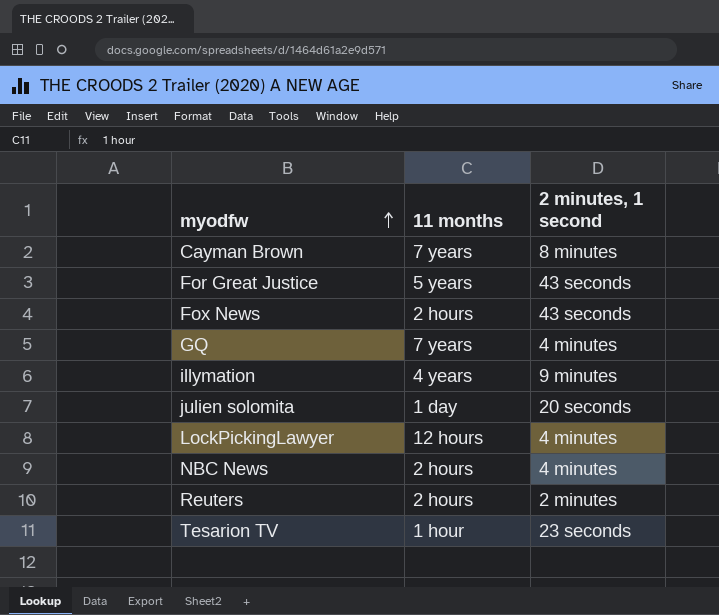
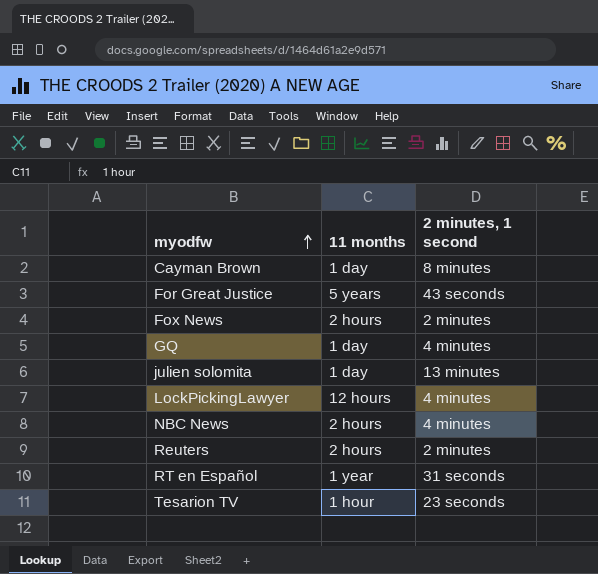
row illymation: 4 years | 9 minutes -> none
Cayman Brown | 11 months: 7 years -> 1 day
Fox News | 2 minutes, 1 second: 43 seconds -> 2 minutes
GQ | 11 months: 7 years -> 1 day
julien solomita | 2 minutes, 1 second: 20 seconds -> 13 minutes
row RT en Español: none -> 1 year | 31 seconds

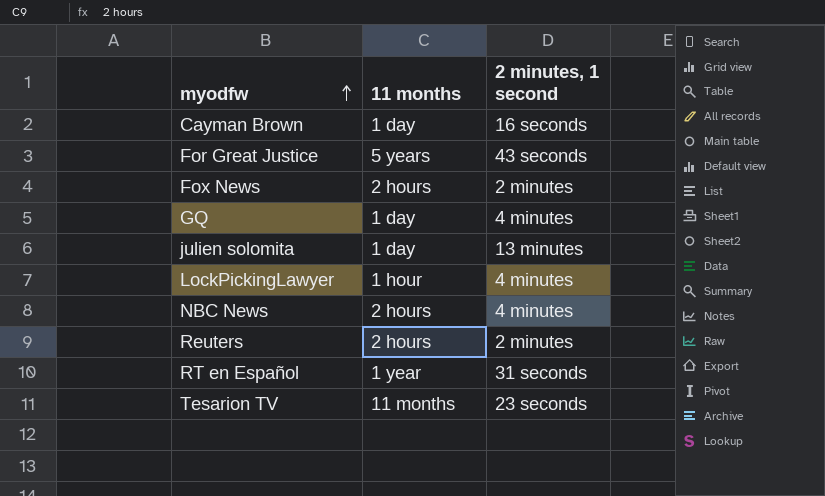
Cayman Brown | 2 minutes, 1 second: 8 minutes -> 16 seconds
LockPickingLawyer | 11 months: 12 hours -> 1 hour
Tesarion TV | 11 months: 1 hour -> 11 months

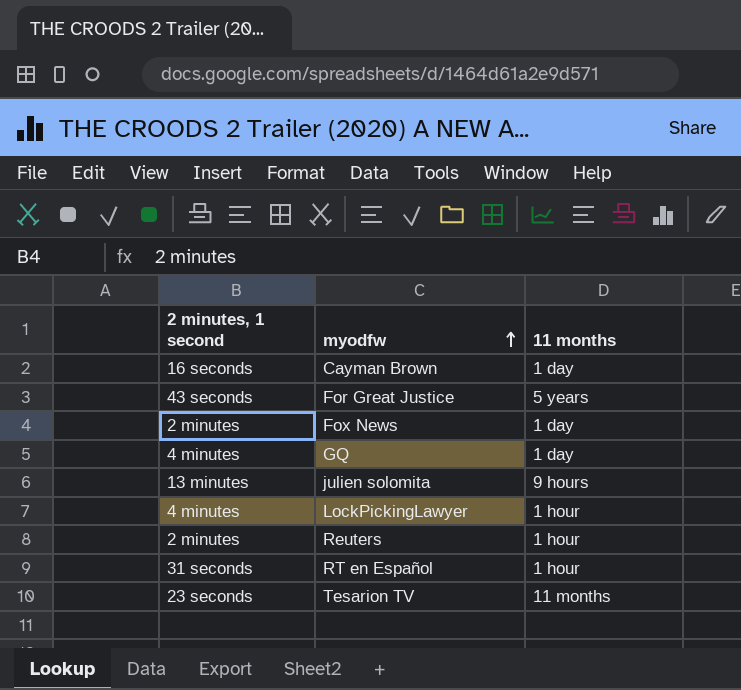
column 2 minutes, 1 second | position: 3 -> 1
row NBC News: 2 hours | 4 minutes -> none
Fox News | 11 months: 2 hours -> 1 day
julien solomita | 11 months: 1 day -> 9 hours
Reuters | 11 months: 2 hours -> 1 hour
RT en Español | 11 months: 1 year -> 1 hour

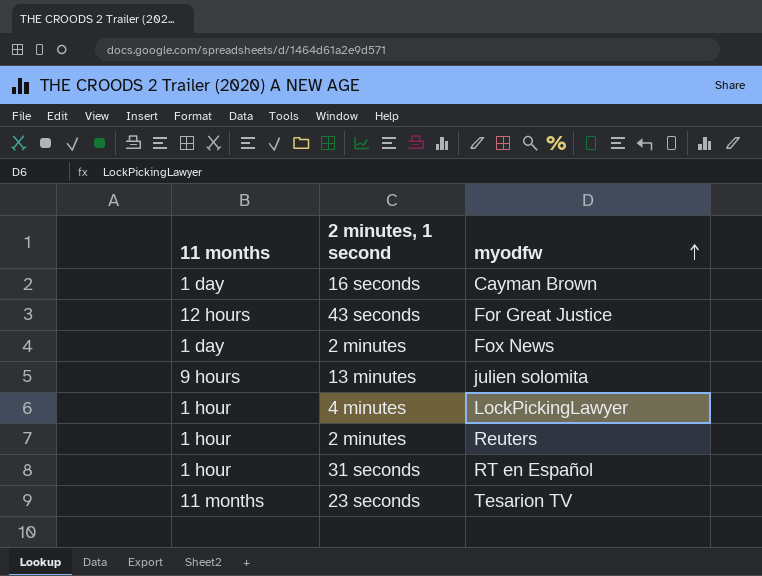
column 11 months | position: 3 -> 1
row GQ: 4 minutes | 1 day -> none
For Great Justice | 11 months: 5 years -> 12 hours

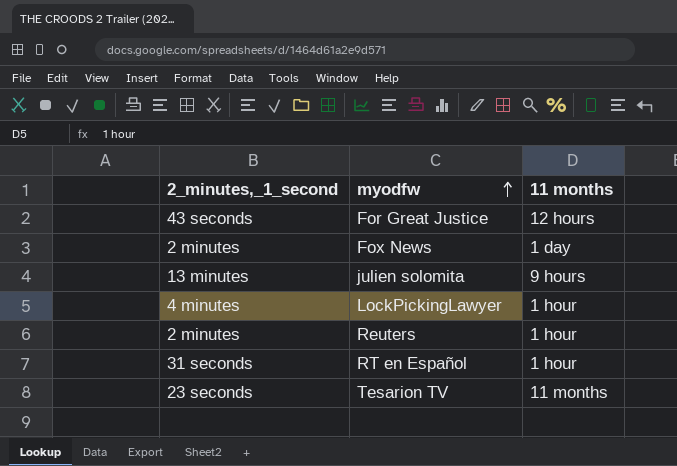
column name: 2 minutes, 1 second -> 2_minutes,_1_second
column 11 months | position: 1 -> 3
row Cayman Brown: 1 day | 16 seconds -> none

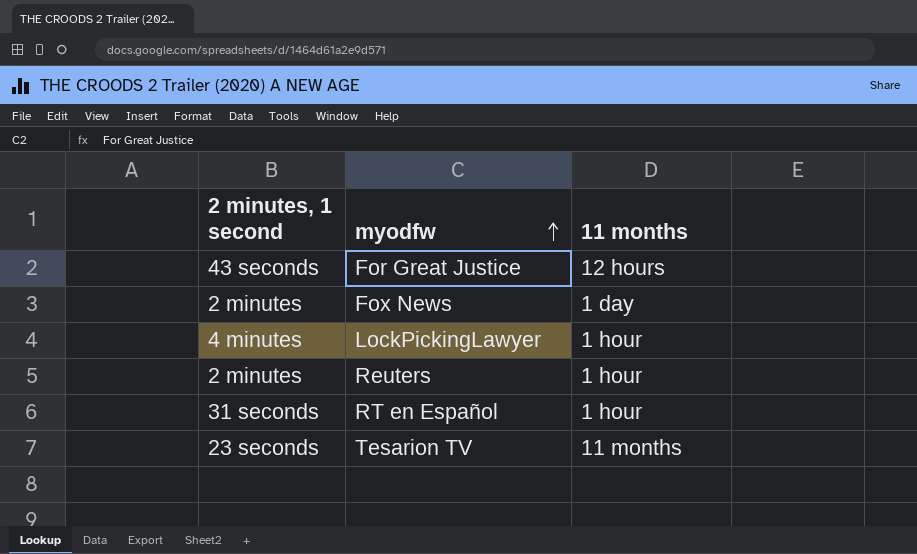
column name: 2_minutes,_1_second -> 2 minutes, 1 second
row julien solomita: 13 minutes | 9 hours -> none

